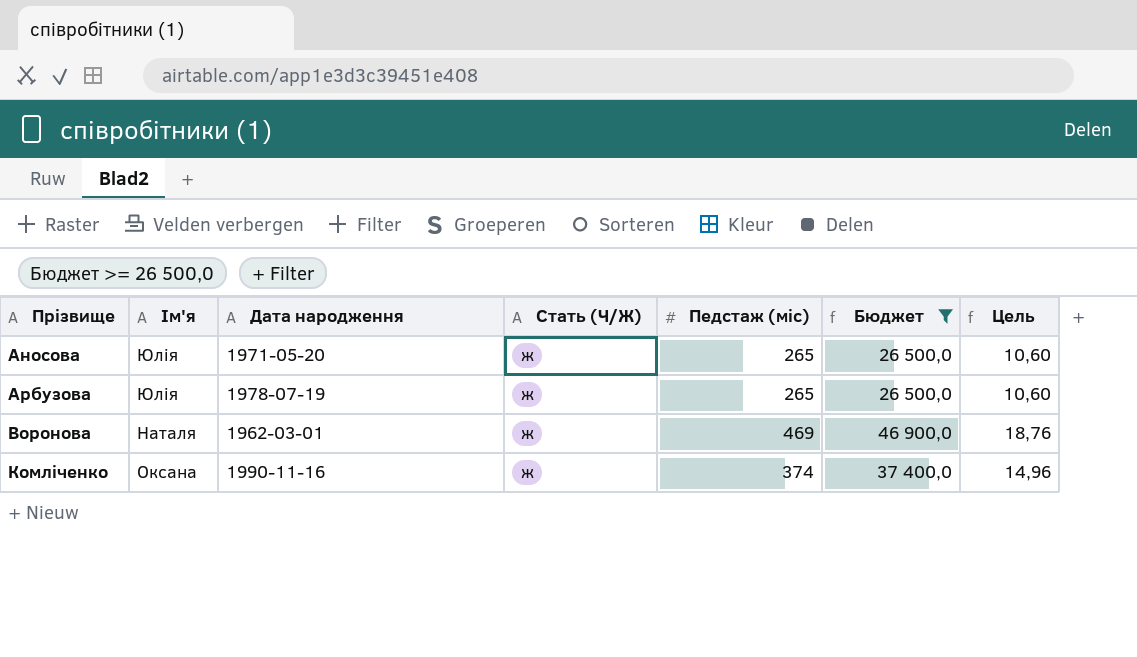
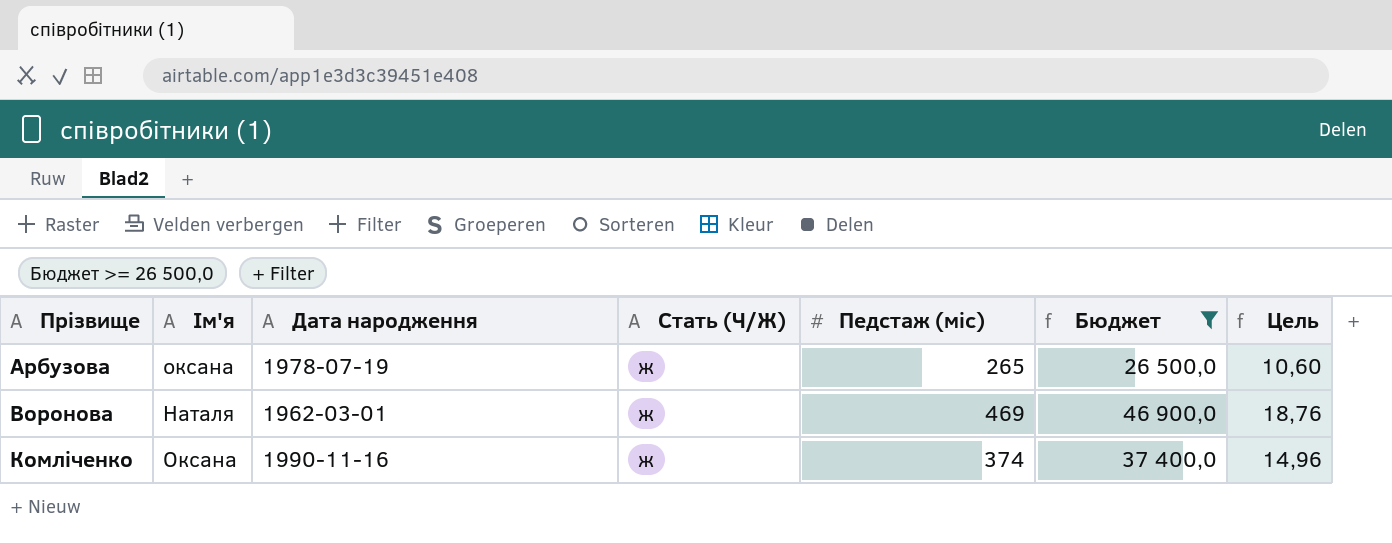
row Аносова: Юлія | 1971-05-20 | ж | 265 | 26 500,0 | 10,60 -> none
Арбузова | Ім'я: Юлія -> оксана

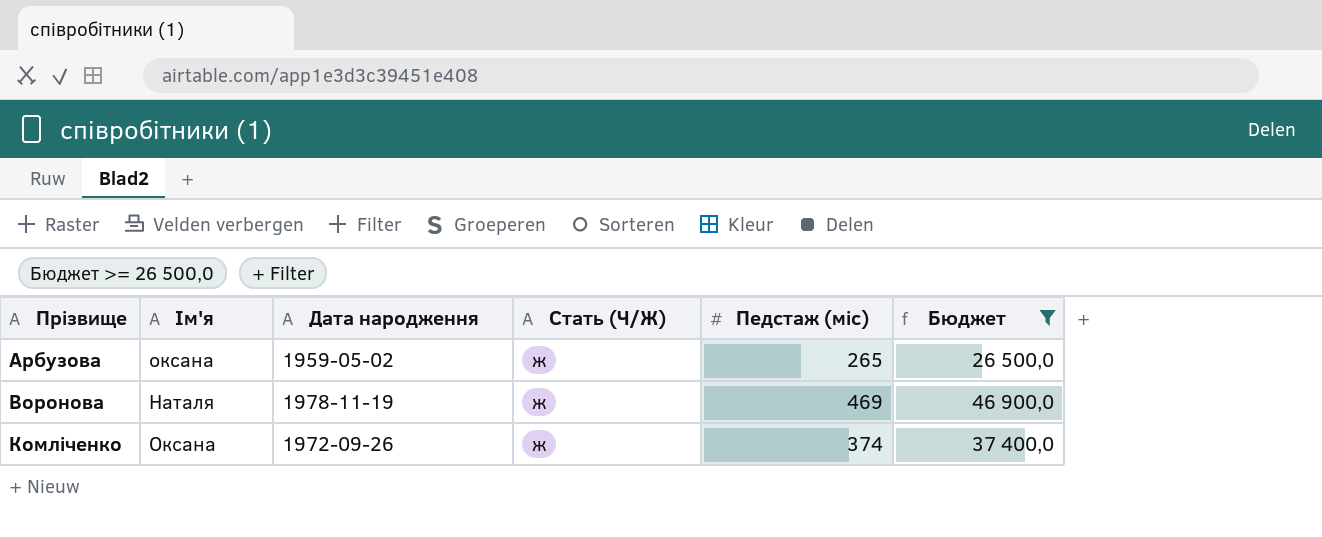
column Цель | formula: [Педстаж (міс)] * 0,04 -> none
Арбузова | Дата народження: 1978-07-19 -> 1959-05-02
Воронова | Дата народження: 1962-03-01 -> 1978-11-19
Комліченко | Дата народження: 1990-11-16 -> 1972-09-26

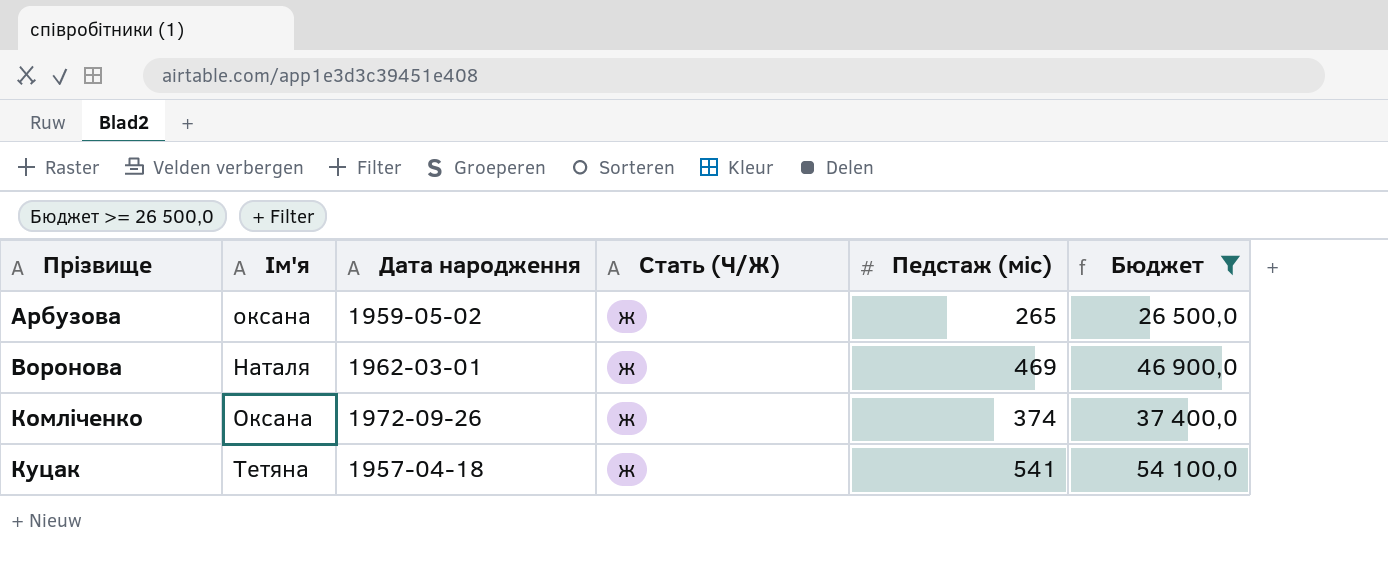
Воронова | Дата народження: 1978-11-19 -> 1962-03-01
row Куцак: none -> Тетяна | 1957-04-18 | ж | 541 | 54 100,0

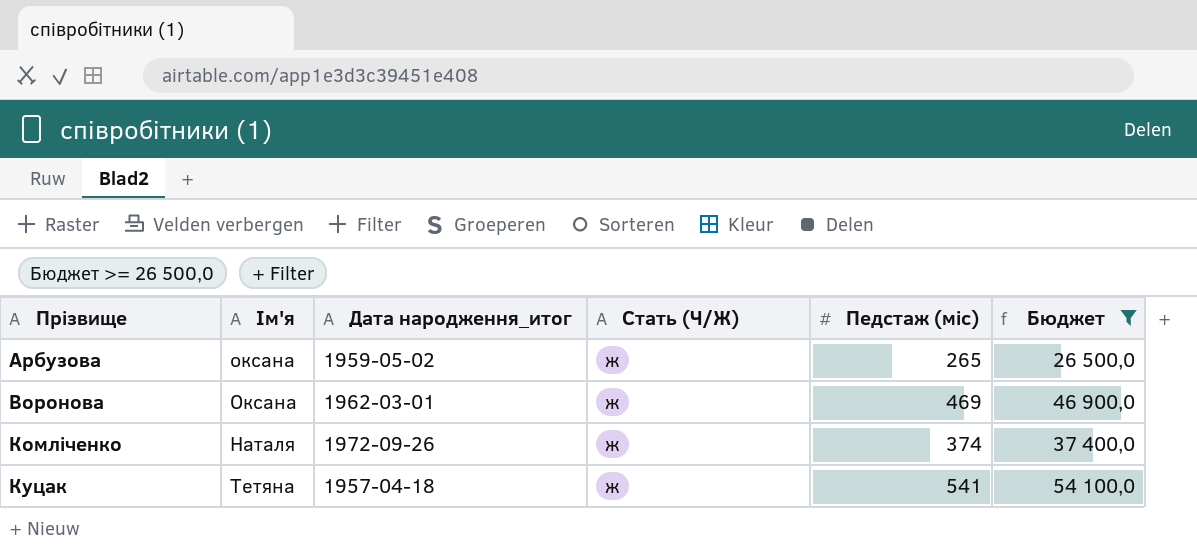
column name: Дата народження -> Дата народження_итог
Воронова | Ім'я: Наталя -> Оксана
Комліченко | Ім'я: Оксана -> Наталя

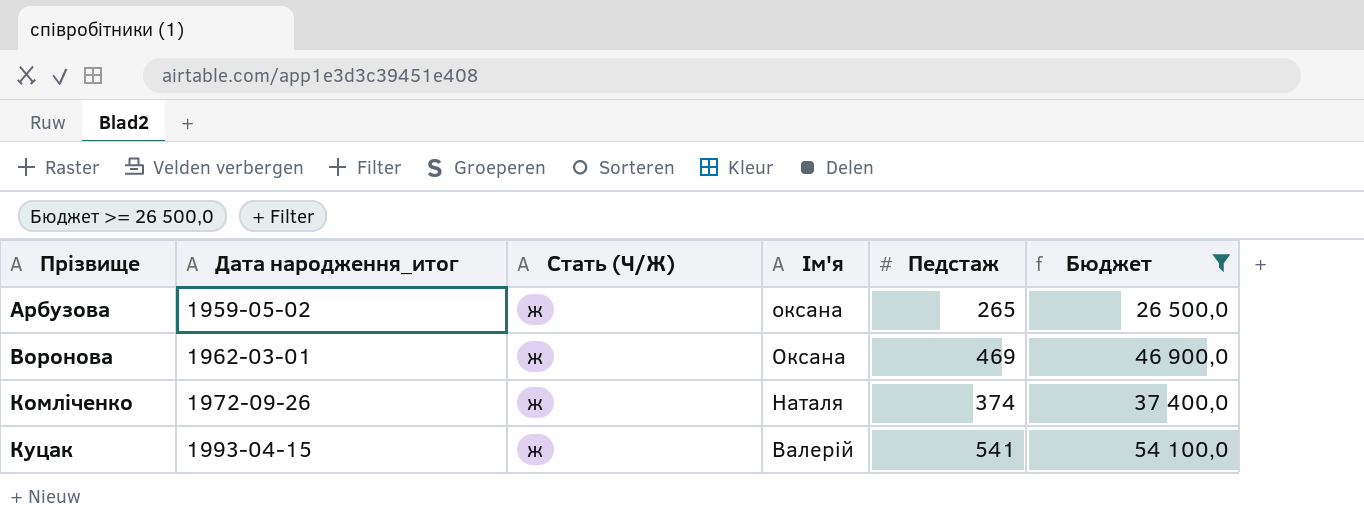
column Ім'я | position: 2 -> 4
column name: Педстаж (міс) -> Педстаж
Куцак | Дата народження_итог: 1957-04-18 -> 1993-04-15
Куцак | Ім'я: Тетяна -> Валерій

